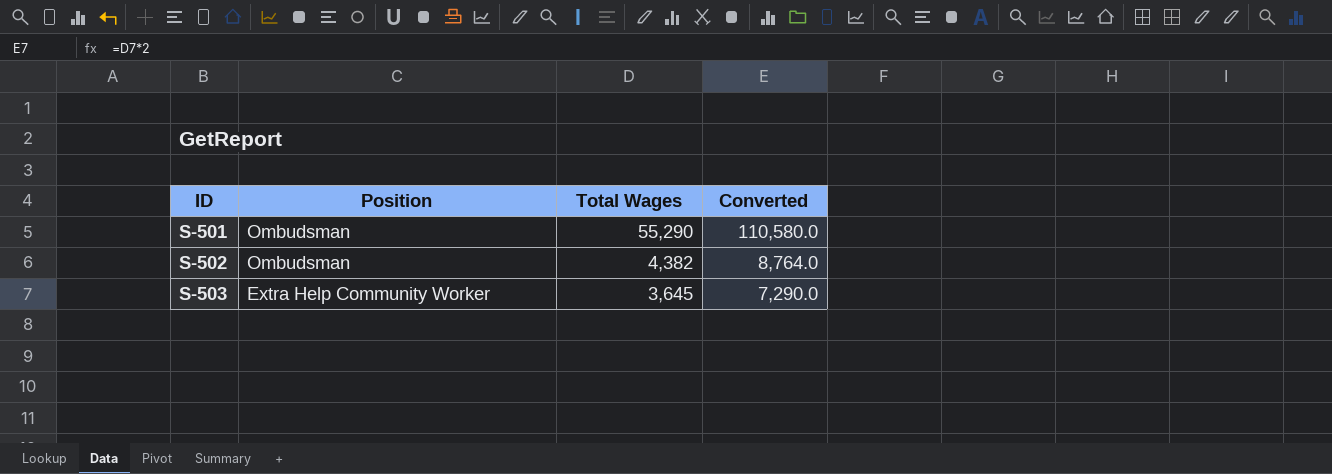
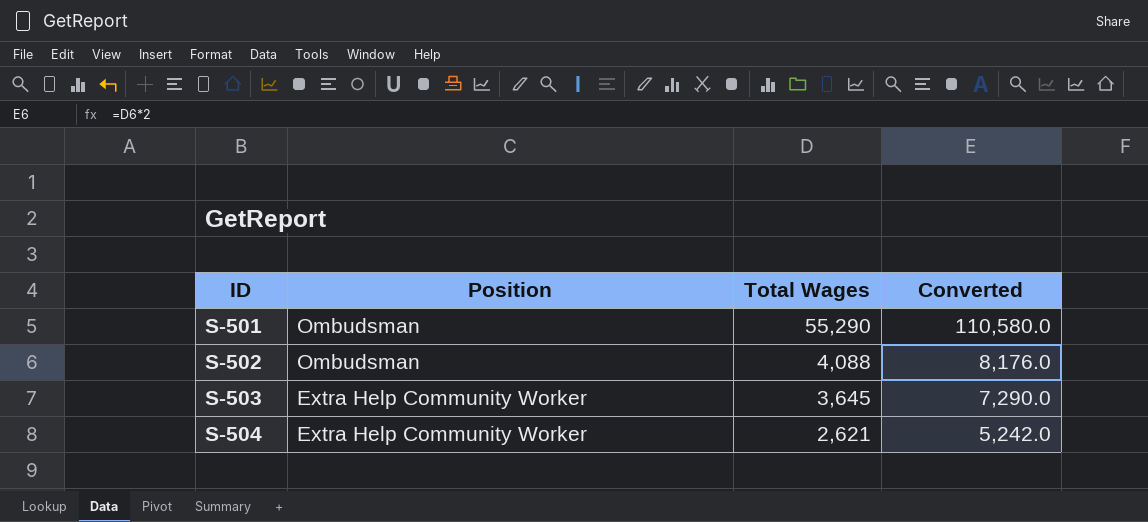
S-502 | Total Wages: 4,382 -> 4,088
S-502 | Converted: 8,764.0 -> 8,176.0
row S-504: none -> Extra Help Community Worker | 2,621 | 5,242.0

